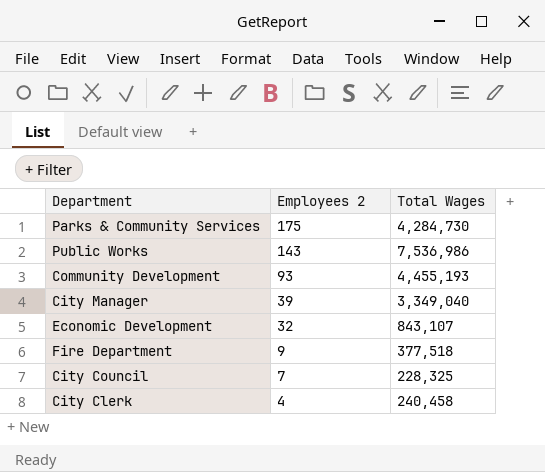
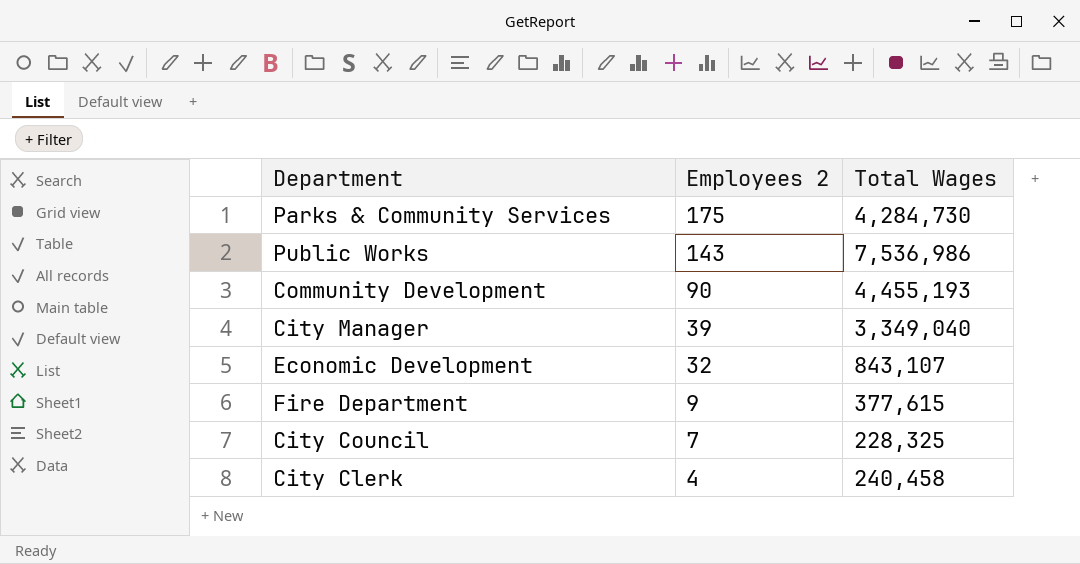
Community Development | Employees 2: 93 -> 90
Fire Department | Total Wages: 377,518 -> 377,615

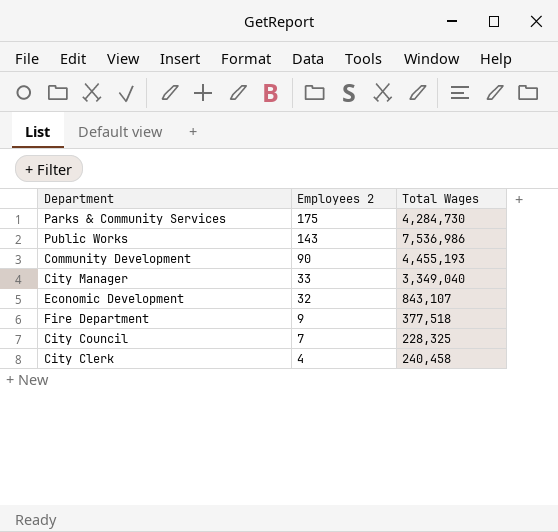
City Manager | Employees 2: 39 -> 33
Fire Department | Total Wages: 377,615 -> 377,518

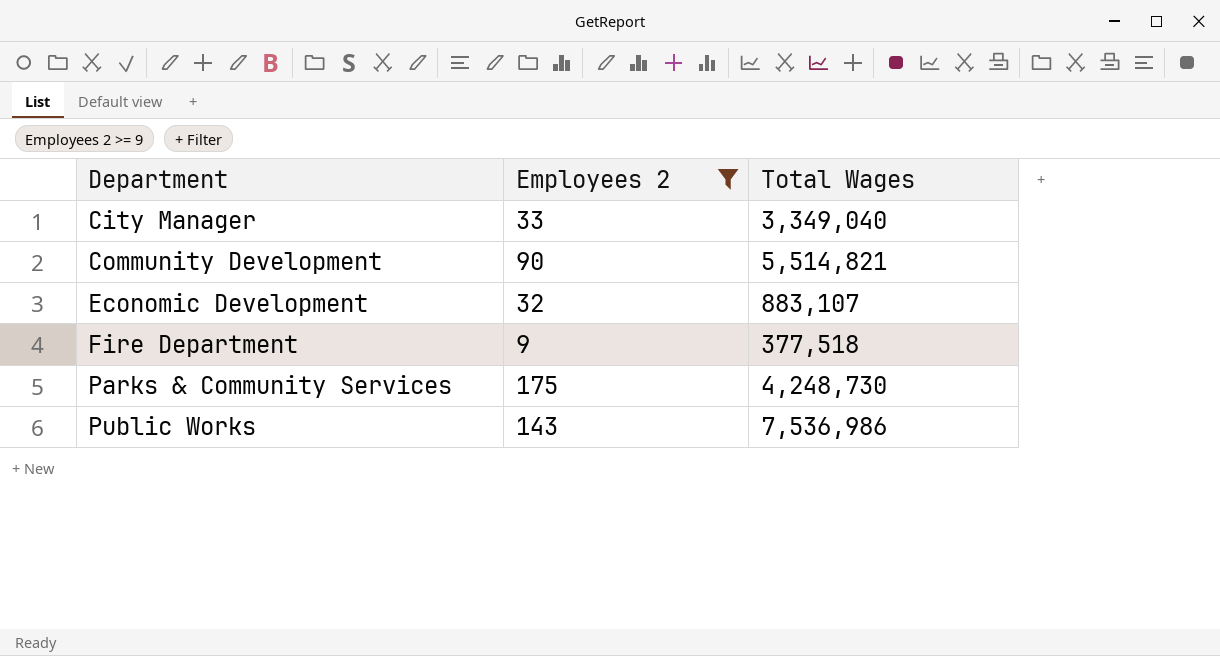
filter: none -> Employees 2 >= 9
row order: Employees 2 descending -> Department ascending
Community Development | Total Wages: 4,455,193 -> 5,514,821
Economic Development | Total Wages: 843,107 -> 883,107
Parks & Community Services | Total Wages: 4,284,730 -> 4,248,730

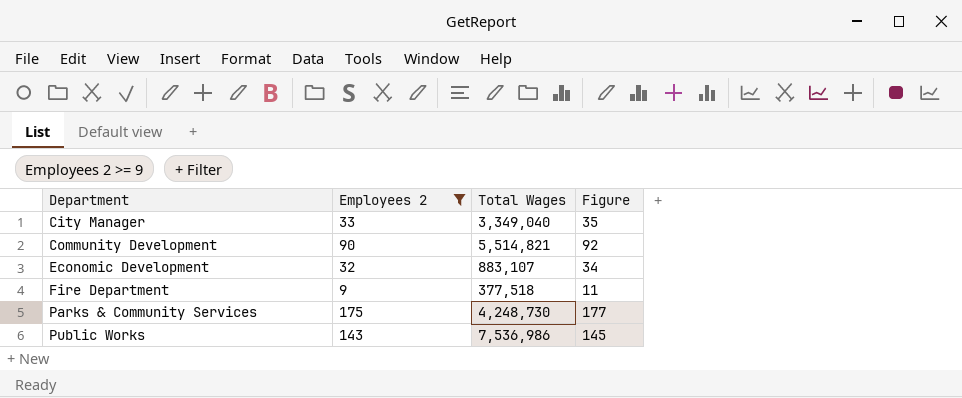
column Figure | formula: none -> [Employees 2] + 2

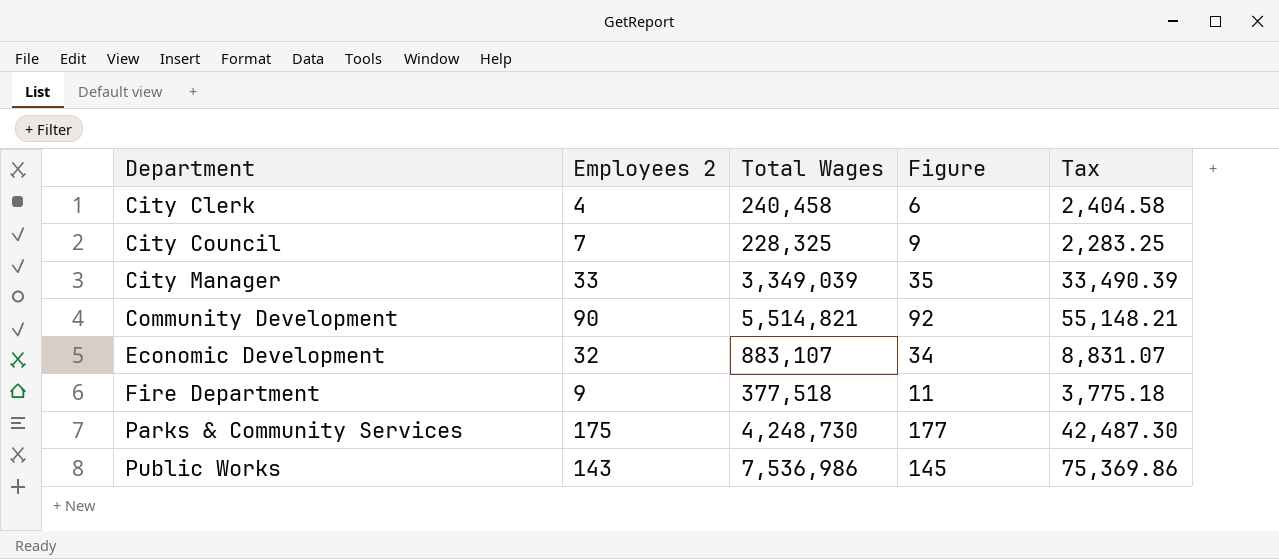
filter: Employees 2 >= 9 -> none
column Tax | formula: none -> [Total Wages] * 0.01
City Manager | Total Wages: 3,349,040 -> 3,349,039

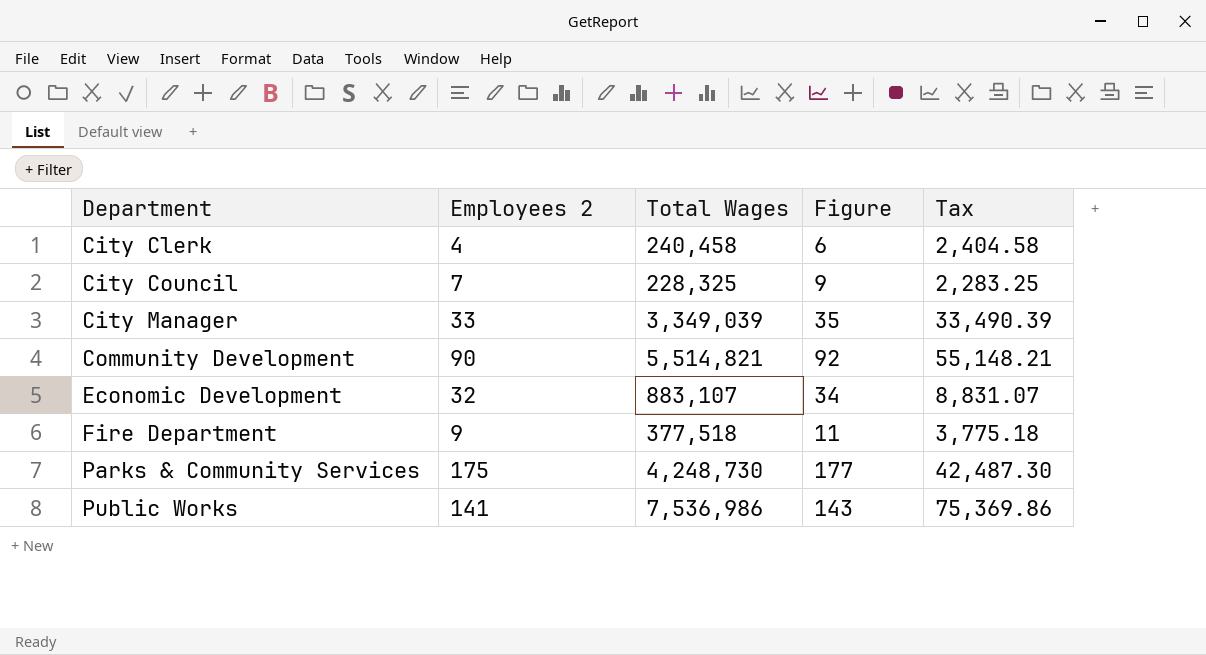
Public Works | Employees 2: 143 -> 141
Public Works | Figure: 145 -> 143

